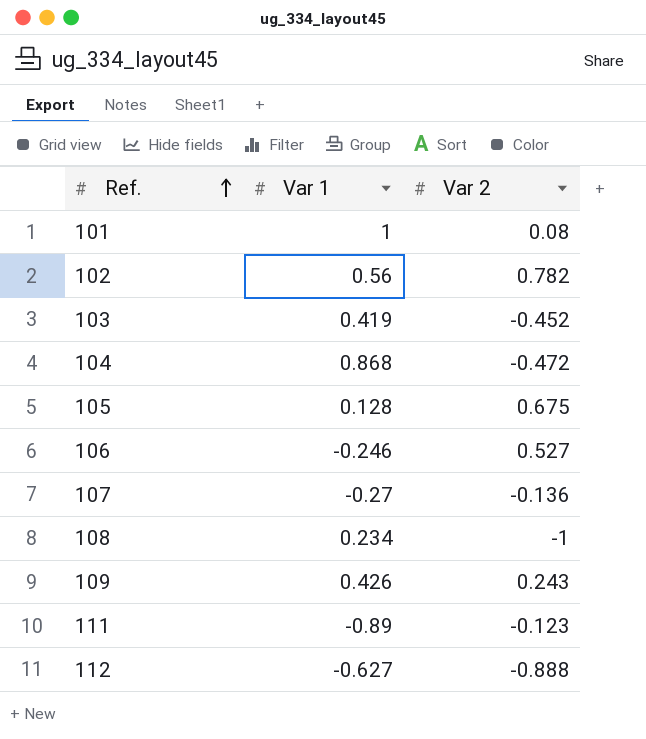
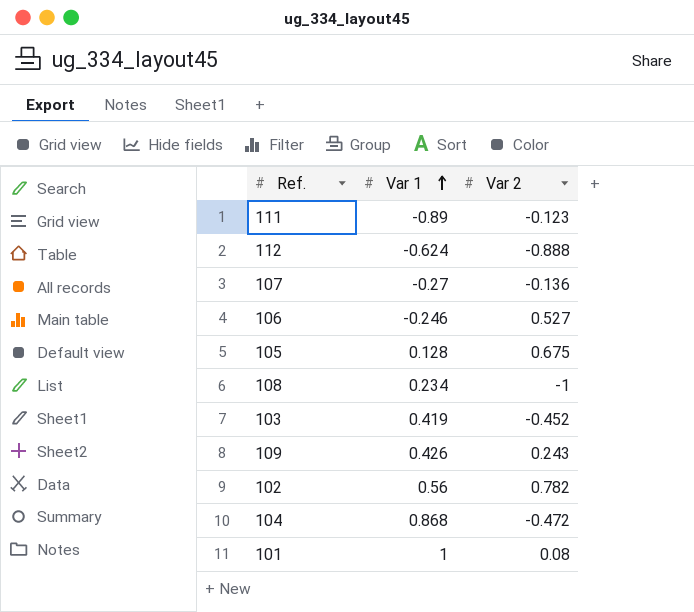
row order: Ref. ascending -> Var 1 ascending
112 | Var 1: -0.627 -> -0.624

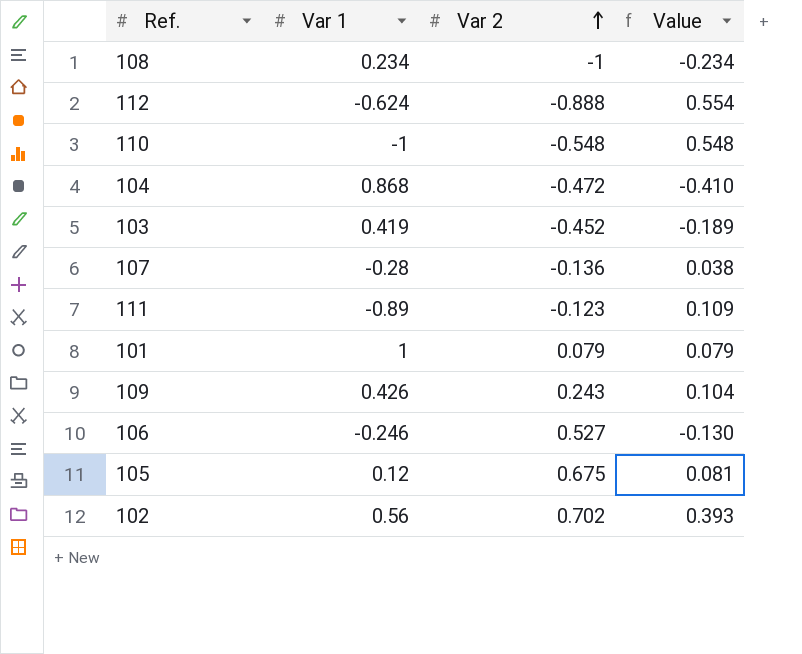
row order: Var 1 ascending -> Var 2 ascending
column Value | formula: none -> [Var 1] * [Var 2]
row 110: none -> -1 | -0.548 | 0.548
107 | Var 1: -0.27 -> -0.28
101 | Var 2: 0.08 -> 0.079
105 | Var 1: 0.128 -> 0.12
102 | Var 2: 0.782 -> 0.702

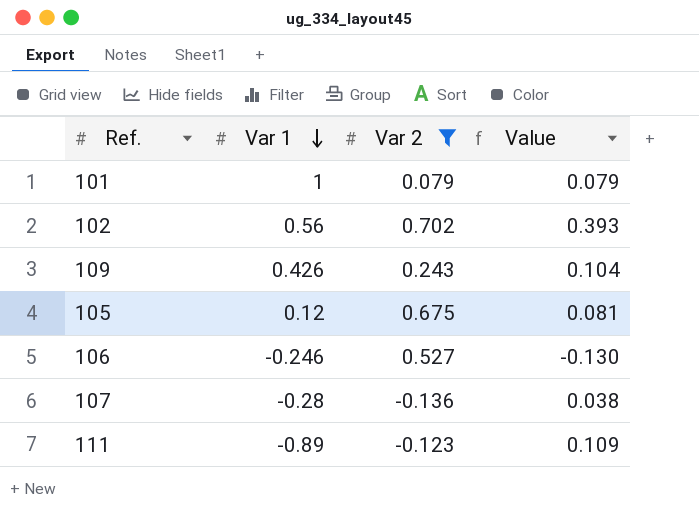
filter: none -> Var 2 >= -0.136
row order: Var 2 ascending -> Var 1 descending

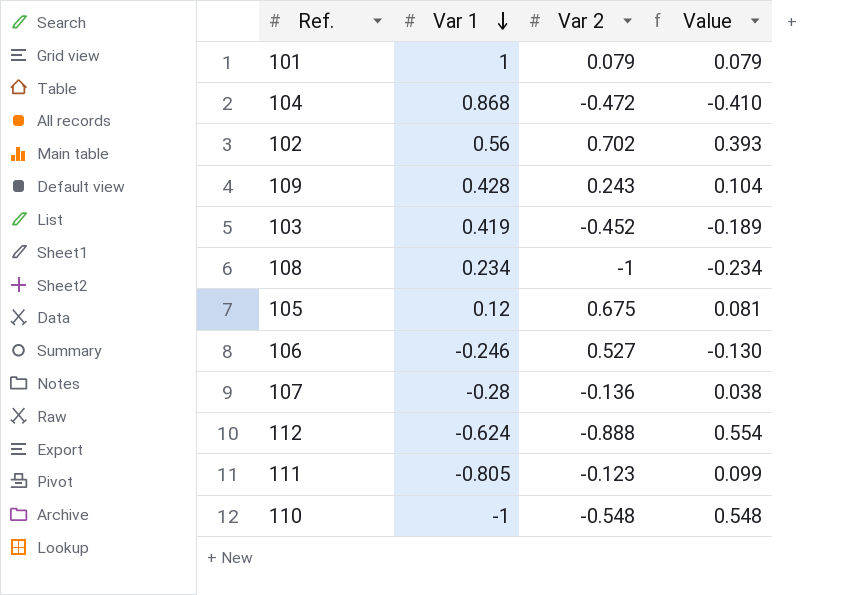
filter: Var 2 >= -0.136 -> none
109 | Var 1: 0.426 -> 0.428
111 | Var 1: -0.89 -> -0.805
111 | Value: 0.109 -> 0.099

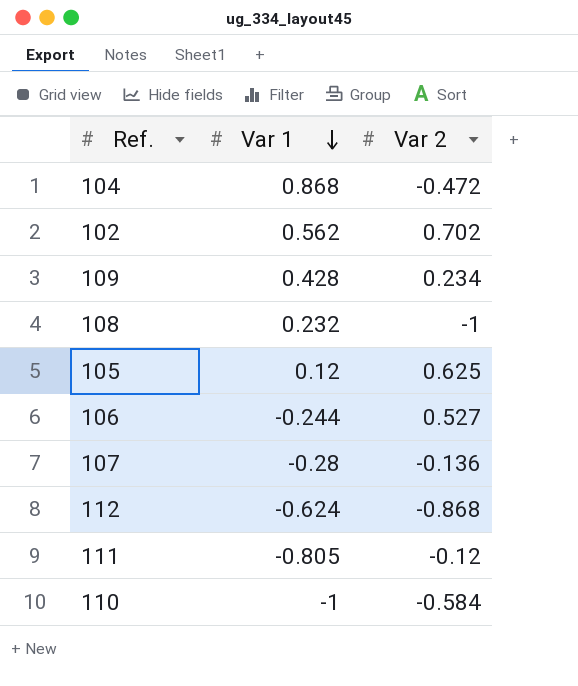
column Value | formula: [Var 1] * [Var 2] -> none
row 101: 1 | 0.079 | 0.079 -> none
row 103: 0.419 | -0.452 | -0.189 -> none
102 | Var 1: 0.56 -> 0.562
109 | Var 2: 0.243 -> 0.234
108 | Var 1: 0.234 -> 0.232
105 | Var 2: 0.675 -> 0.625
106 | Var 1: -0.246 -> -0.244
112 | Var 2: -0.888 -> -0.868
111 | Var 2: -0.123 -> -0.12
110 | Var 2: -0.548 -> -0.584

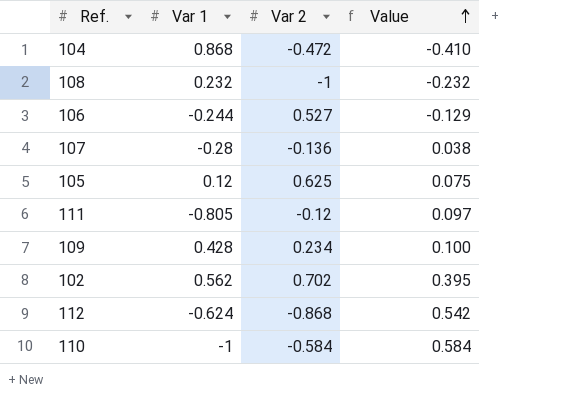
row order: Var 1 descending -> Value ascending
column Value | formula: none -> [Var 1] * [Var 2]

